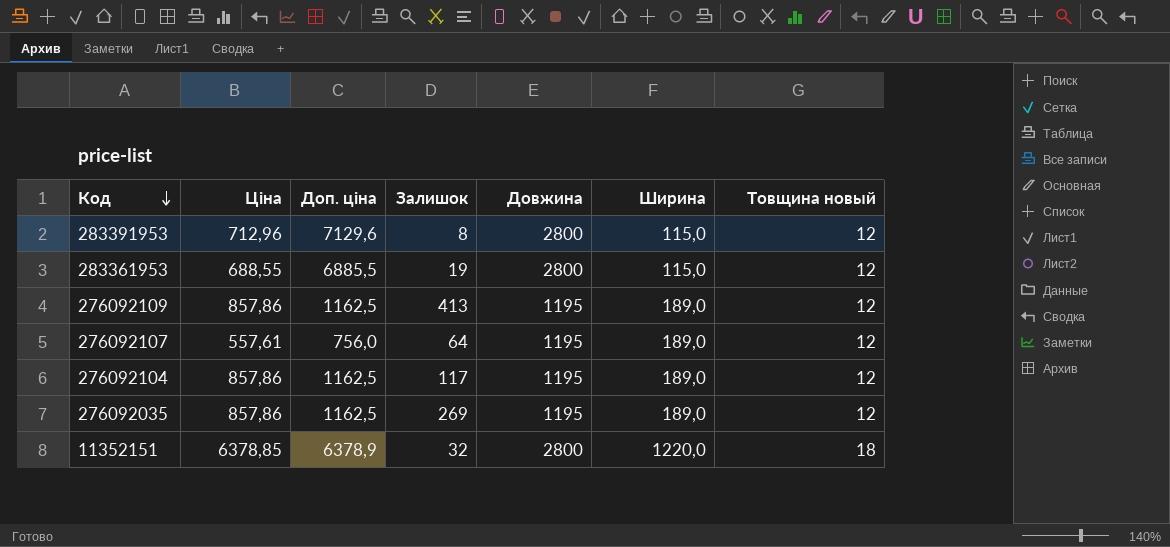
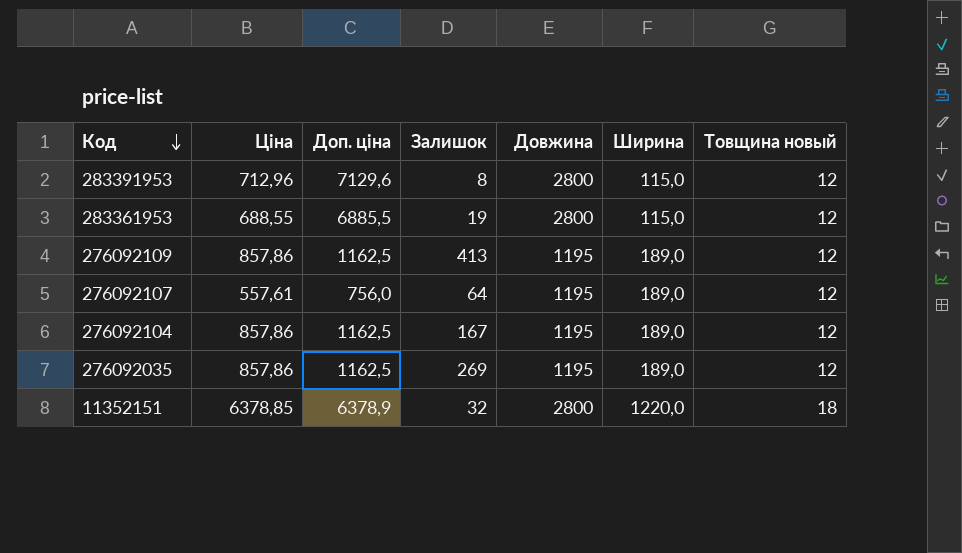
276092104 | Залишок: 117 -> 167

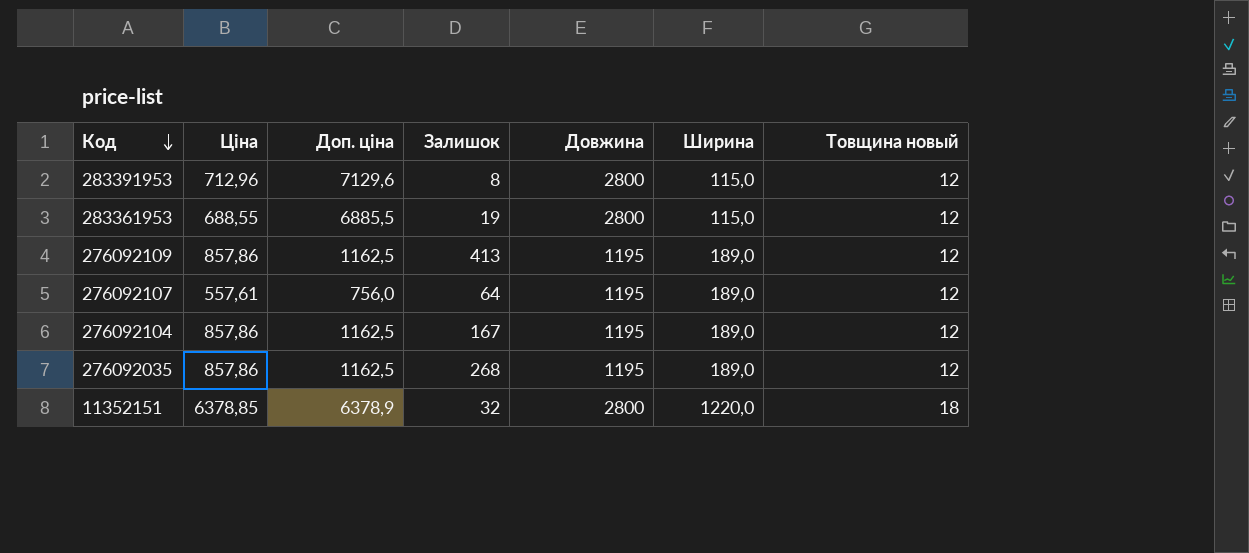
276092035 | Залишок: 269 -> 268

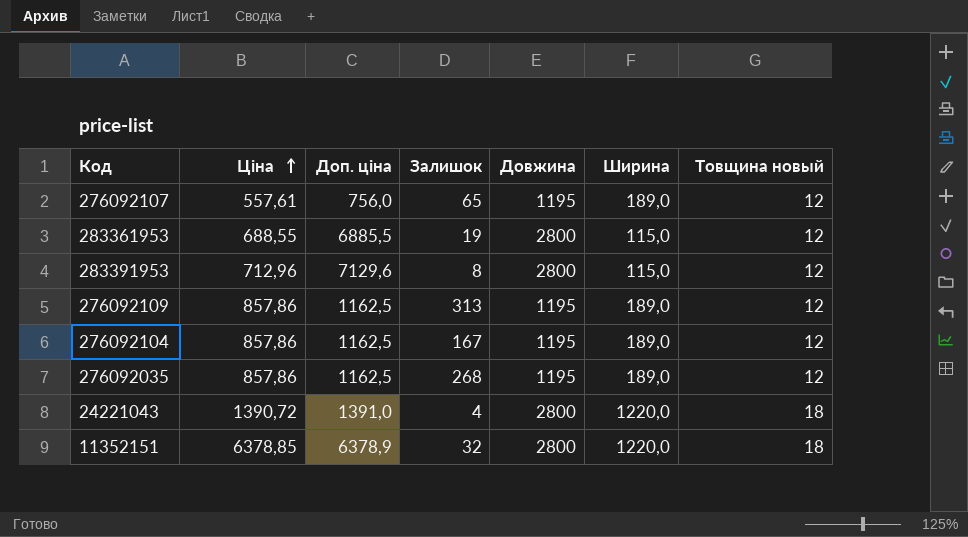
row order: Код descending -> Ціна ascending
276092107 | Залишок: 64 -> 65
276092109 | Залишок: 413 -> 313
row 24221043: none -> 1390,72 | 1391,0 | 4 | 2800 | 1220,0 | 18

